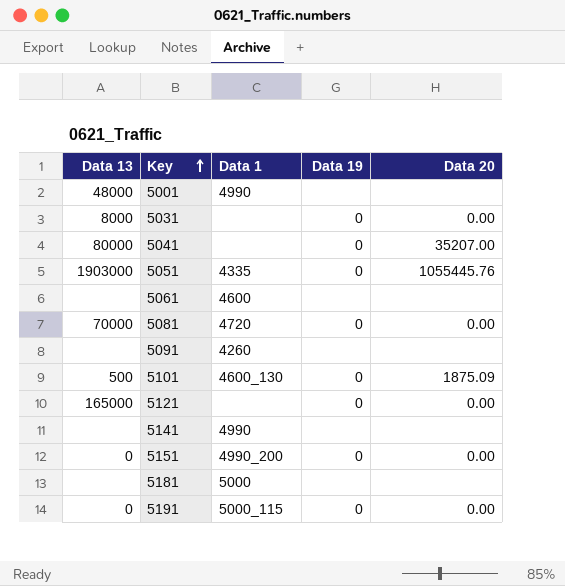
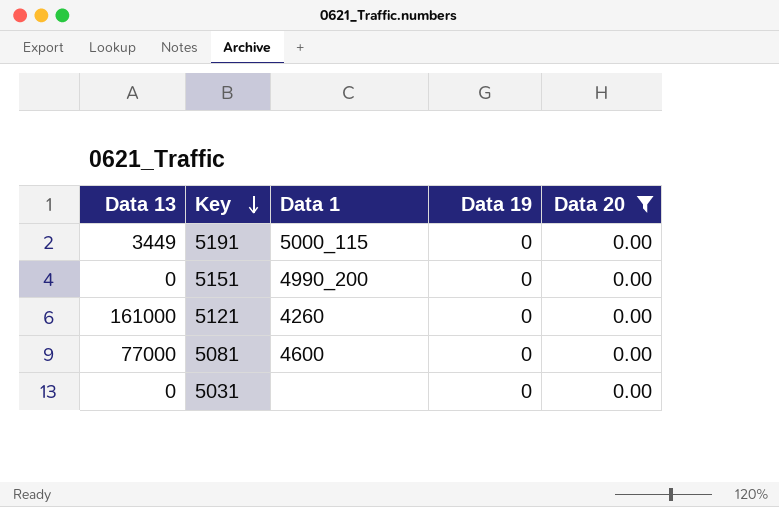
filter: none -> Data 20 = 0.00
row order: Key ascending -> Key descending
5191 | Data 13: 0 -> 3449
5121 | Data 13: 165000 -> 161000
5121 | Data 1: none -> 4260
5081 | Data 13: 70000 -> 77000
5081 | Data 1: 4720 -> 4600
5031 | Data 13: 8000 -> 0

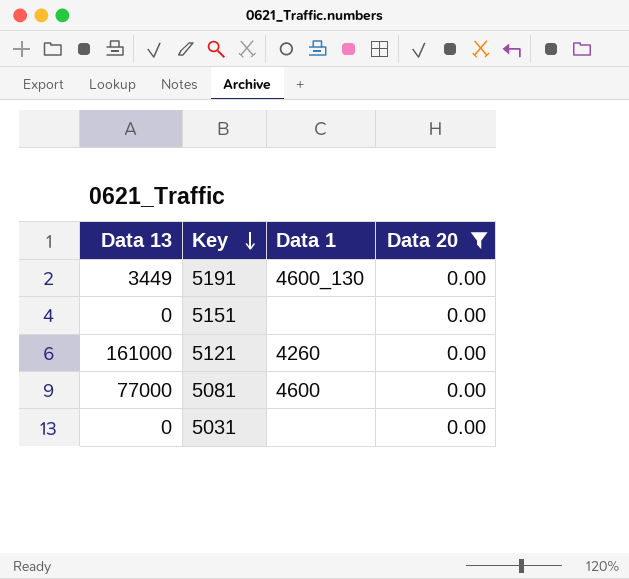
column Data 19 | position: 4 -> none
5191 | Data 1: 5000_115 -> 4600_130
5151 | Data 1: 4990_200 -> none

